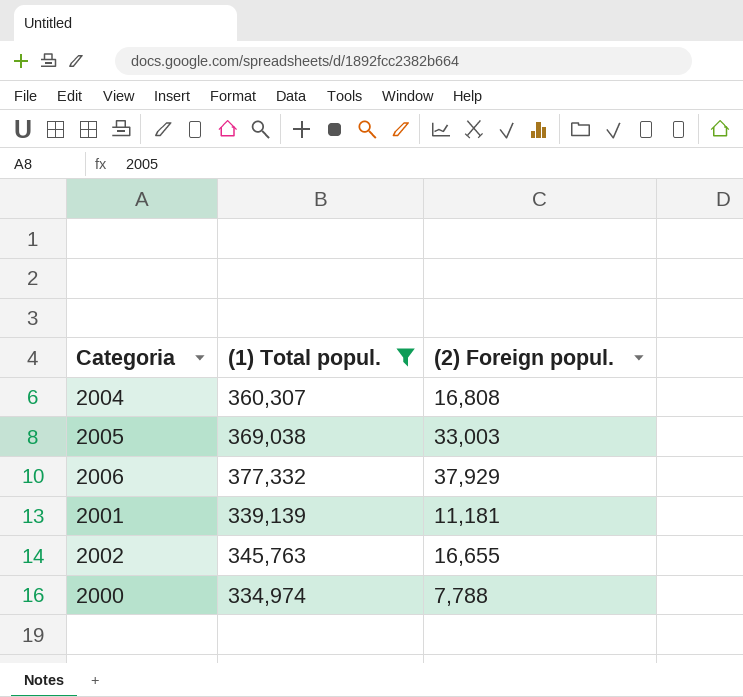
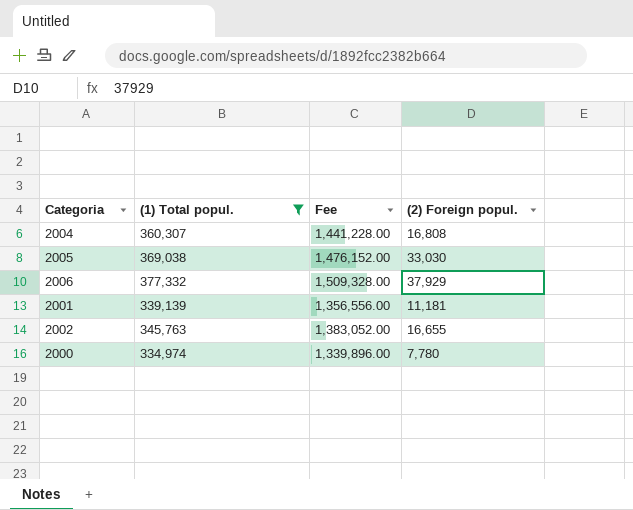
column Fee | formula: none -> [(1) Total popul.] * 4
2005 | (2) Foreign popul.: 33,003 -> 33,030
2000 | (2) Foreign popul.: 7,788 -> 7,780

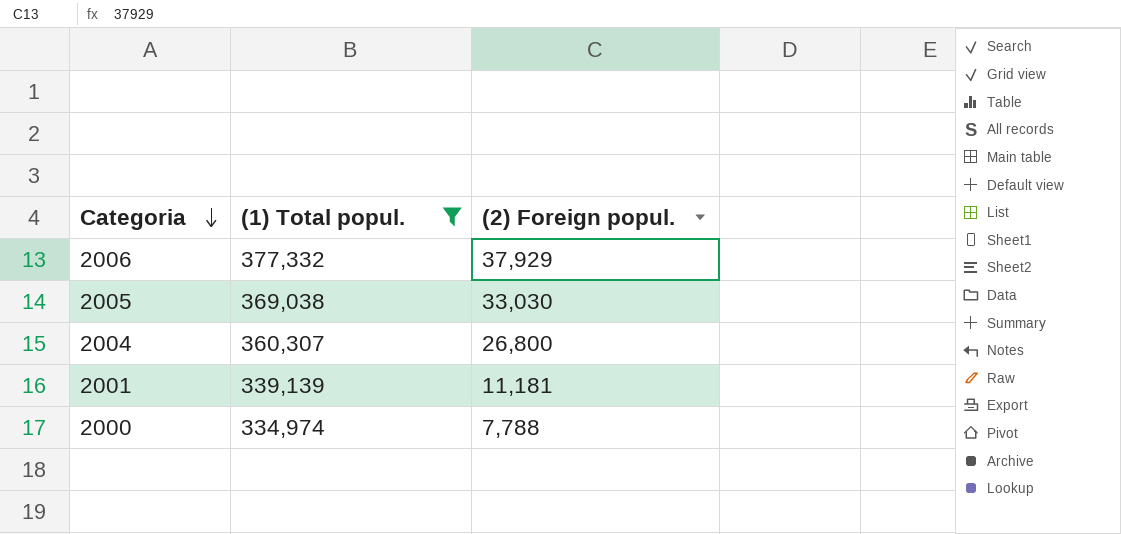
row order: none -> Categoria descending
column Fee | formula: [(1) Total popul.] * 4 -> none
row 2002: 345,763 | 1,383,052.00 | 16,655 -> none
2004 | (2) Foreign popul.: 16,808 -> 26,800
2000 | (2) Foreign popul.: 7,780 -> 7,788

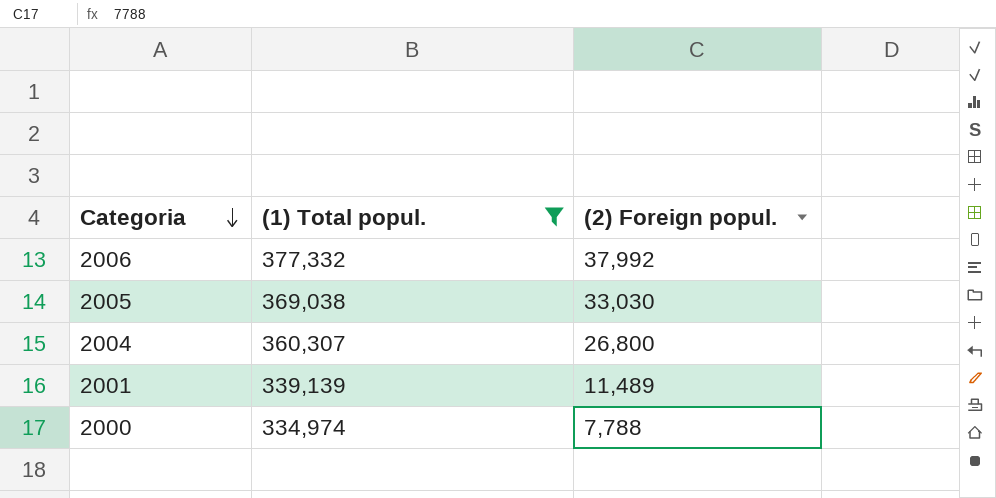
2006 | (2) Foreign popul.: 37,929 -> 37,992
2001 | (2) Foreign popul.: 11,181 -> 11,489

